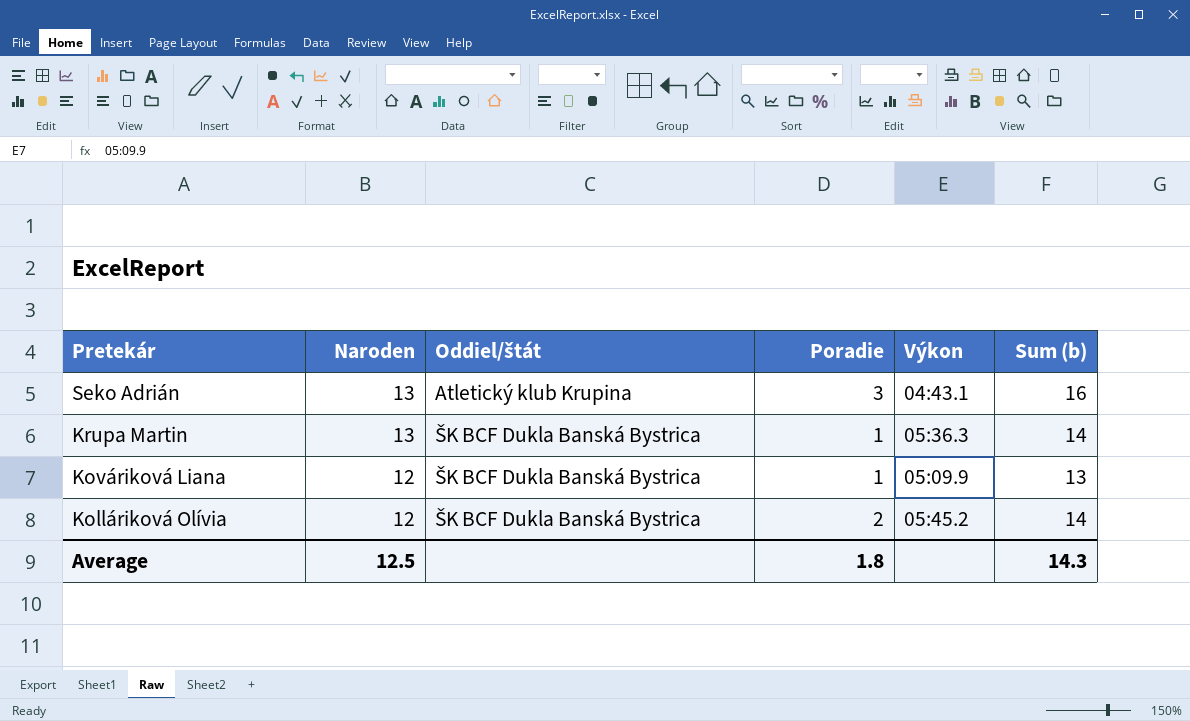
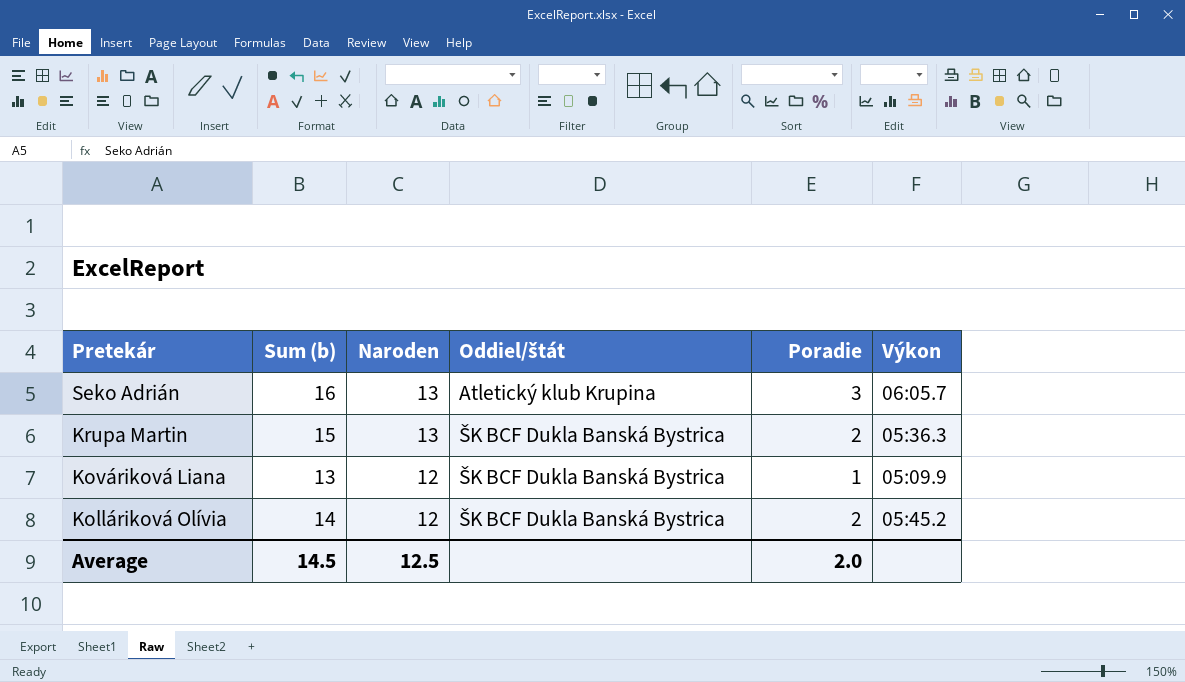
column Sum (b) | position: 6 -> 2
Seko Adrián | Výkon: 04:43.1 -> 06:05.7
Krupa Martin | Sum (b): 14 -> 15
Krupa Martin | Poradie: 1 -> 2
Average | Sum (b): 14.3 -> 14.5
Average | Poradie: 1.8 -> 2.0

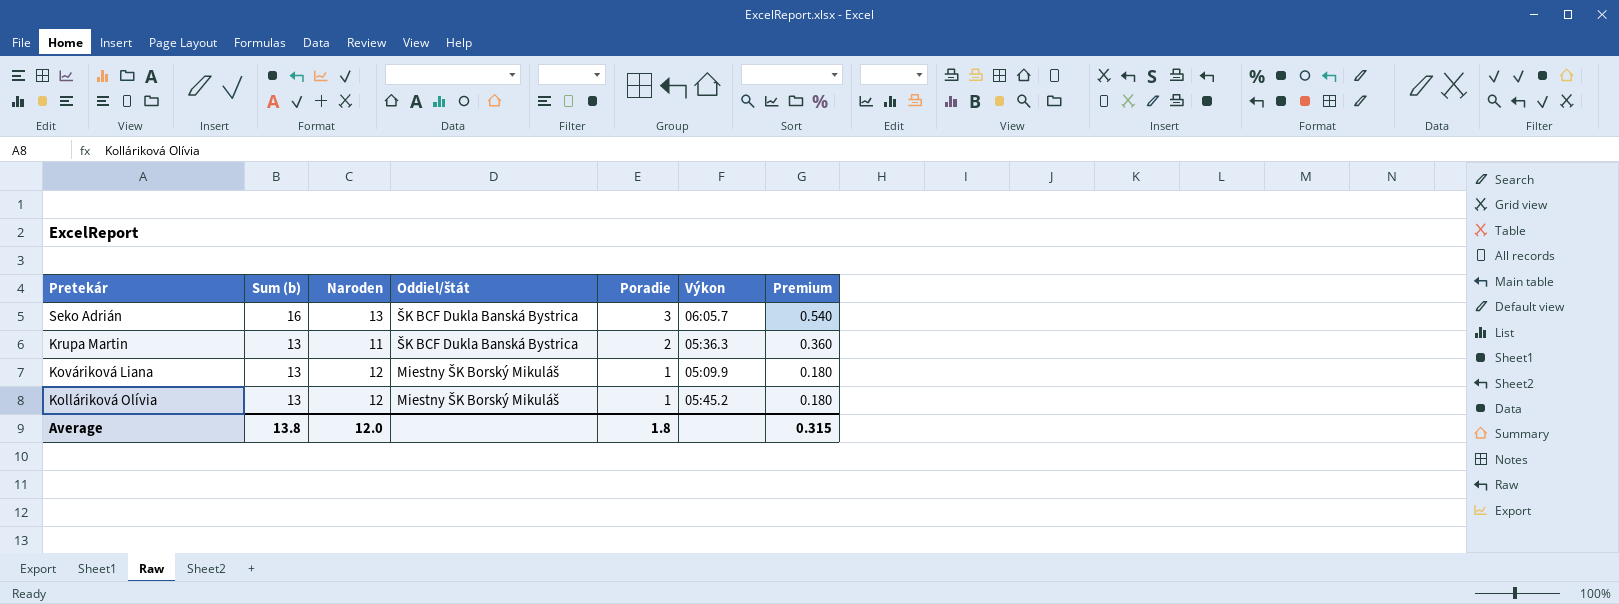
column Premium | formula: none -> [Poradie] * 0.18
Seko Adrián | Oddiel/štát: Atletický klub Krupina -> ŠK BCF Dukla Banská Bystrica
Krupa Martin | Sum (b): 15 -> 13
Krupa Martin | Naroden: 13 -> 11
Kováriková Liana | Oddiel/štát: ŠK BCF Dukla Banská Bystrica -> Miestny ŠK Borský Mikuláš
Kolláriková Olívia | Sum (b): 14 -> 13
Kolláriková Olívia | Oddiel/štát: ŠK BCF Dukla Banská Bystrica -> Miestny ŠK Borský Mikuláš
Kolláriková Olívia | Poradie: 2 -> 1
Average | Sum (b): 14.5 -> 13.8
Average | Naroden: 12.5 -> 12.0
Average | Poradie: 2.0 -> 1.8

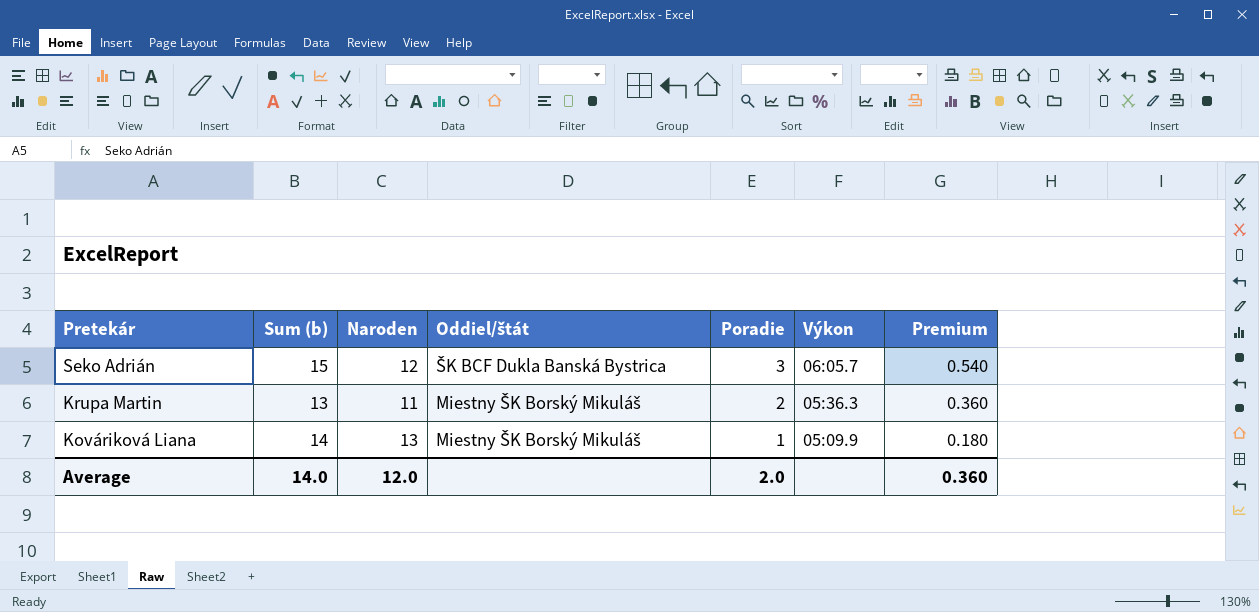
row Kolláriková Olívia: 13 | 12 | Miestny ŠK Borský Mikuláš | 1 | 05:45.2 | 0.180 -> none
Seko Adrián | Sum (b): 16 -> 15
Seko Adrián | Naroden: 13 -> 12
Krupa Martin | Oddiel/štát: ŠK BCF Dukla Banská Bystrica -> Miestny ŠK Borský Mikuláš
Kováriková Liana | Sum (b): 13 -> 14
Kováriková Liana | Naroden: 12 -> 13
Average | Sum (b): 13.8 -> 14.0
Average | Poradie: 1.8 -> 2.0
Average | Premium: 0.315 -> 0.360

